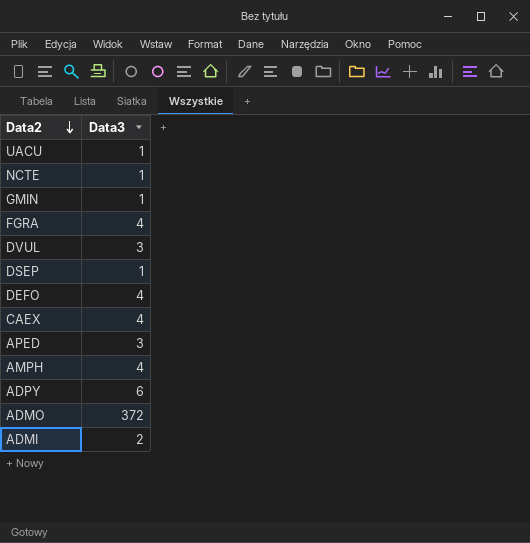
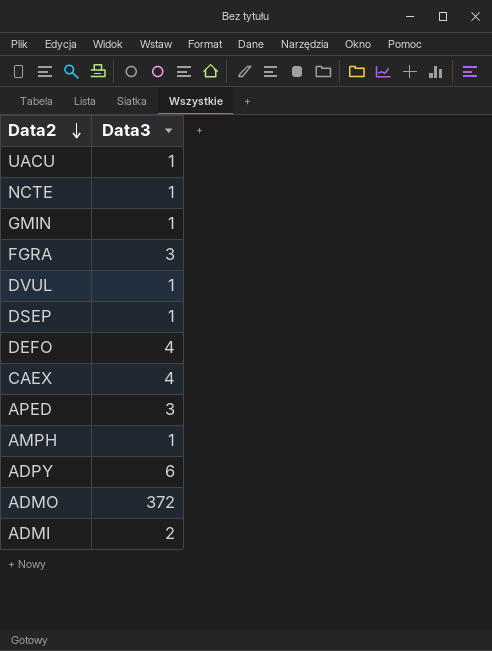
FGRA | Data3: 4 -> 3
DVUL | Data3: 3 -> 1
AMPH | Data3: 4 -> 1

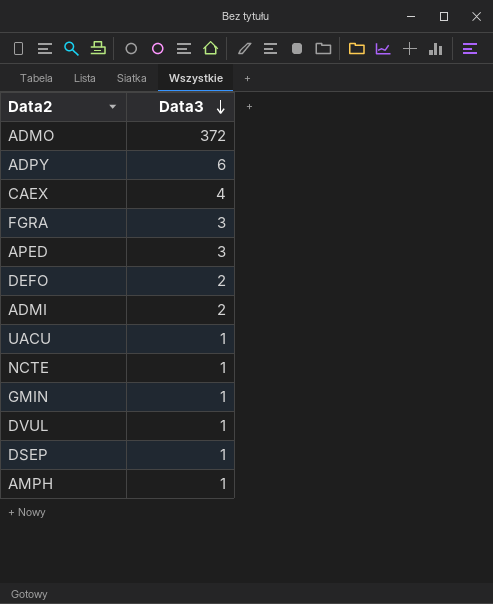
row order: Data2 descending -> Data3 descending
DEFO | Data3: 4 -> 2

